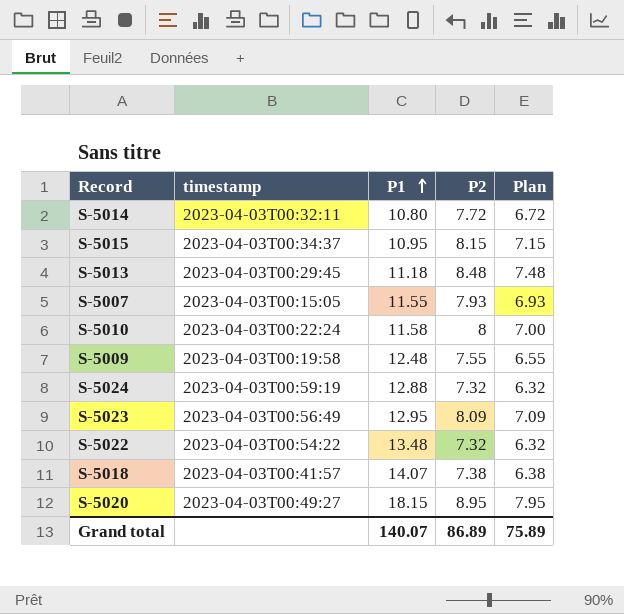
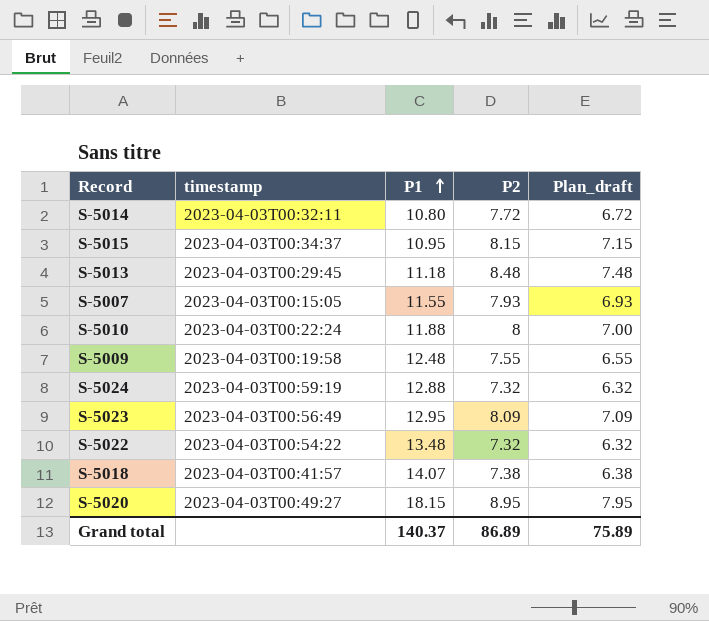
column name: Plan -> Plan_draft
S-5010 | P1: 11.58 -> 11.88
Grand total | P1: 140.07 -> 140.37

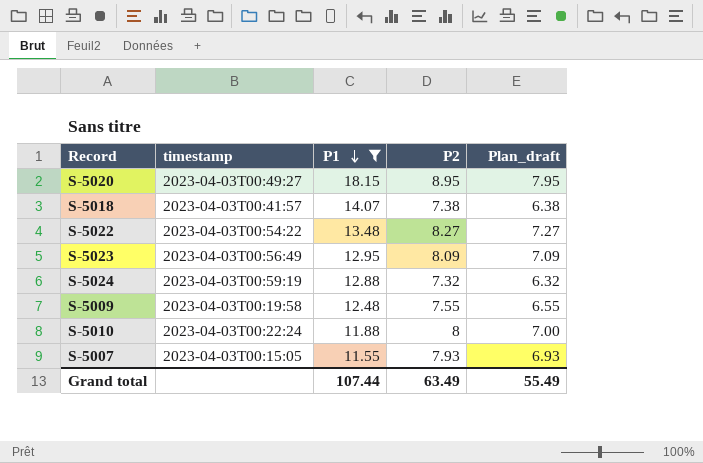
filter: none -> P1 >= 11.55
row order: P1 ascending -> P1 descending
S-5022 | P2: 7.32 -> 8.27
S-5022 | Plan_draft: 6.32 -> 7.27
Grand total | P1: 140.37 -> 107.44
Grand total | P2: 86.89 -> 63.49
Grand total | Plan_draft: 75.89 -> 55.49

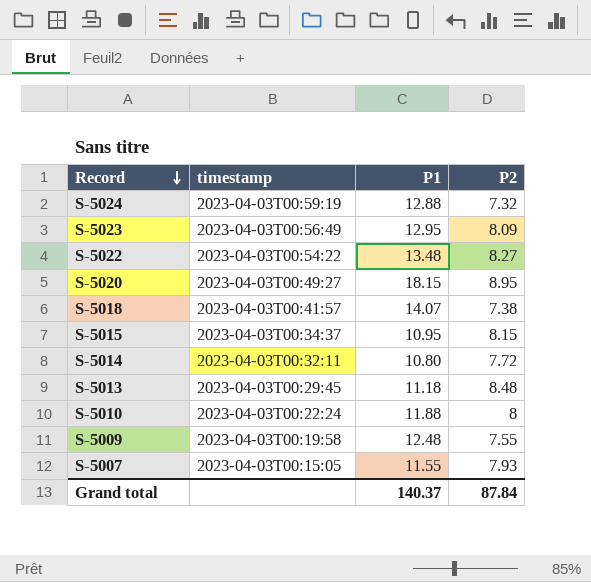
filter: P1 >= 11.55 -> none
row order: P1 descending -> Record descending
column Plan_draft | formula: [P2] - 1 -> none
Grand total | P1: 107.44 -> 140.37
Grand total | P2: 63.49 -> 87.84

